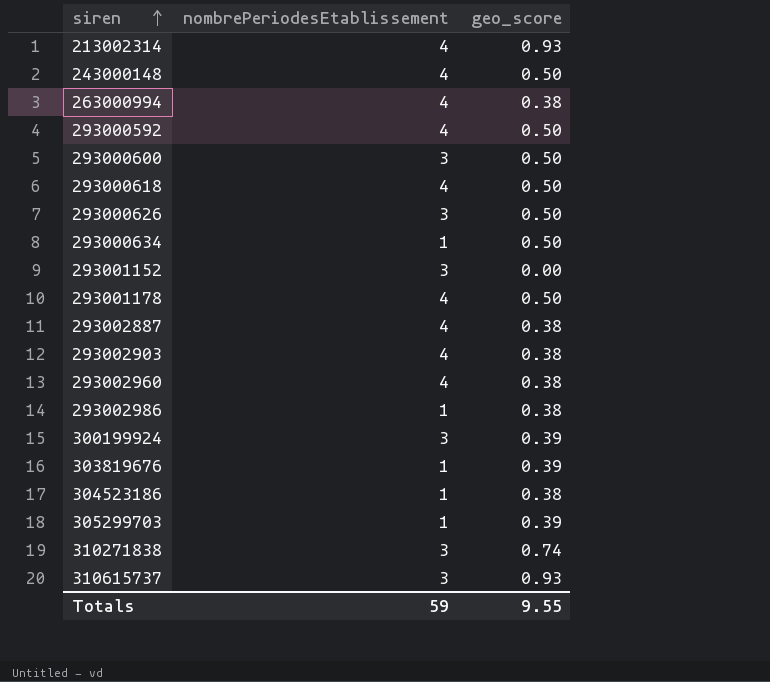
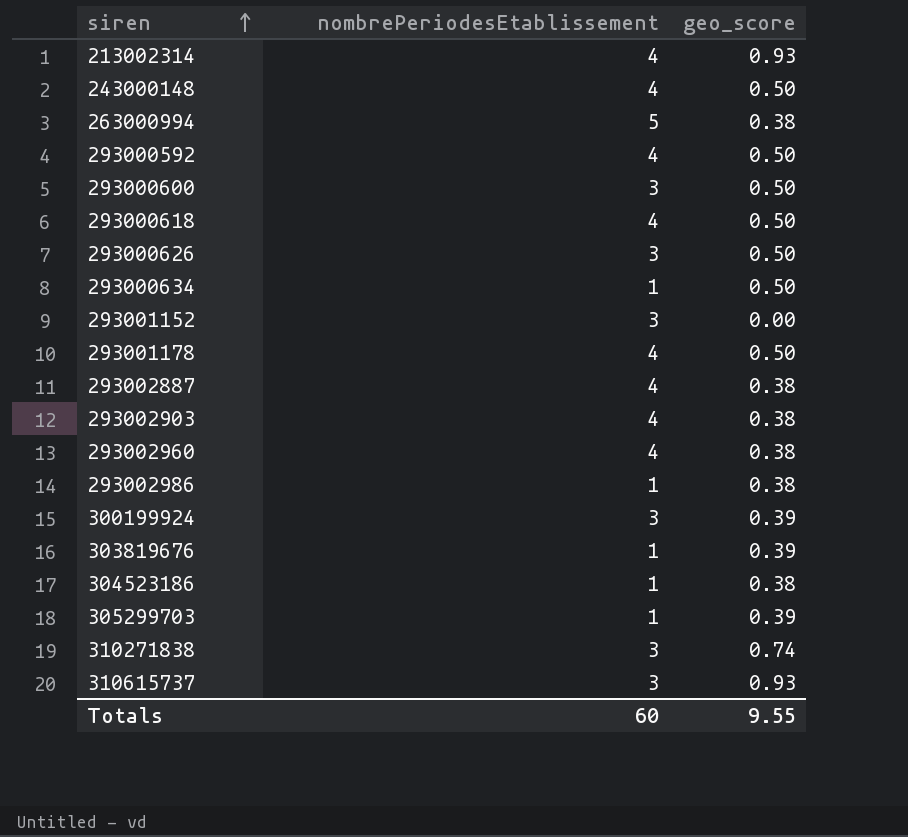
263000994 | nombrePeriodesEtablissement: 4 -> 5
Totals | nombrePeriodesEtablissement: 59 -> 60

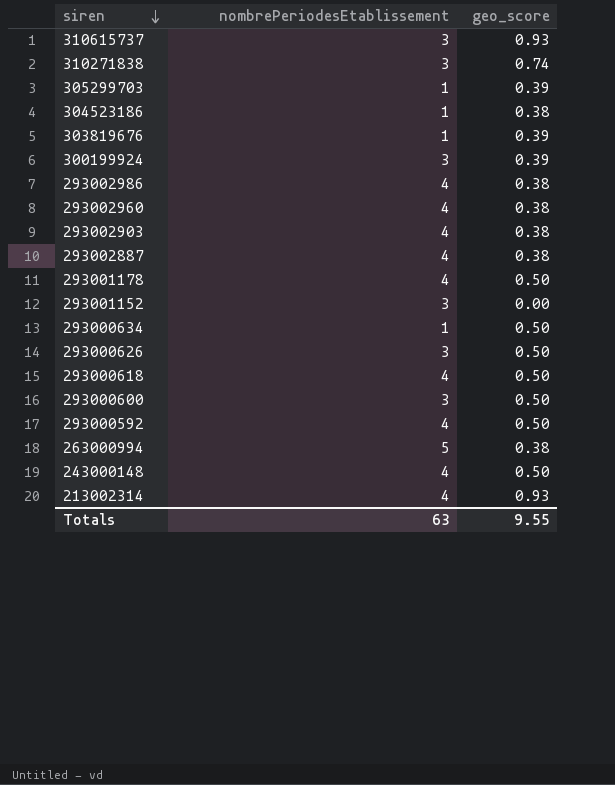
row order: siren ascending -> siren descending
293002986 | nombrePeriodesEtablissement: 1 -> 4
Totals | nombrePeriodesEtablissement: 60 -> 63

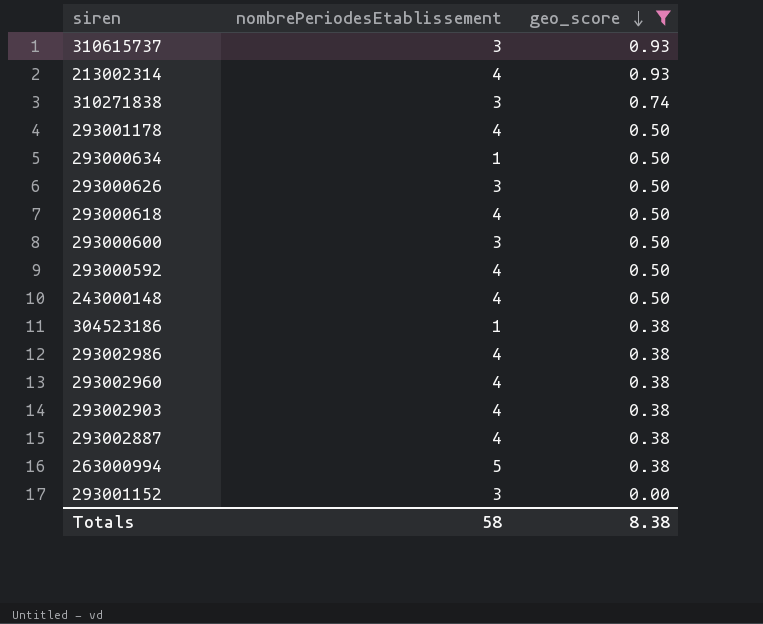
filter: none -> geo_score != 0.39
row order: siren descending -> geo_score descending
Totals | nombrePeriodesEtablissement: 63 -> 58
Totals | geo_score: 9.55 -> 8.38

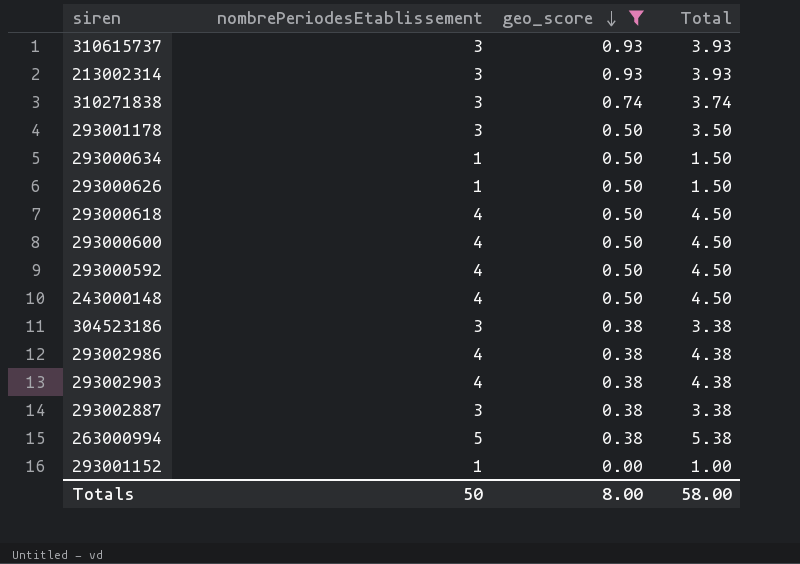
column Total | formula: none -> [nombrePeriodesEtablissement] + [geo_score]
row 293002960: 4 | 0.38 -> none
213002314 | nombrePeriodesEtablissement: 4 -> 3
293001178 | nombrePeriodesEtablissement: 4 -> 3
293000626 | nombrePeriodesEtablissement: 3 -> 1
293000600 | nombrePeriodesEtablissement: 3 -> 4
304523186 | nombrePeriodesEtablissement: 1 -> 3
293002887 | nombrePeriodesEtablissement: 4 -> 3
293001152 | nombrePeriodesEtablissement: 3 -> 1
Totals | nombrePeriodesEtablissement: 58 -> 50
Totals | geo_score: 8.38 -> 8.00

